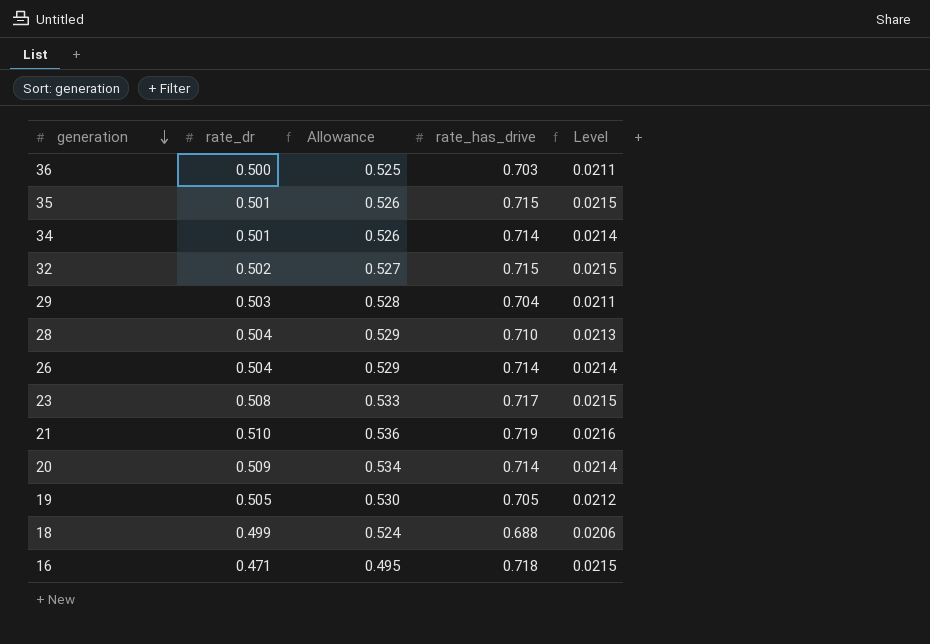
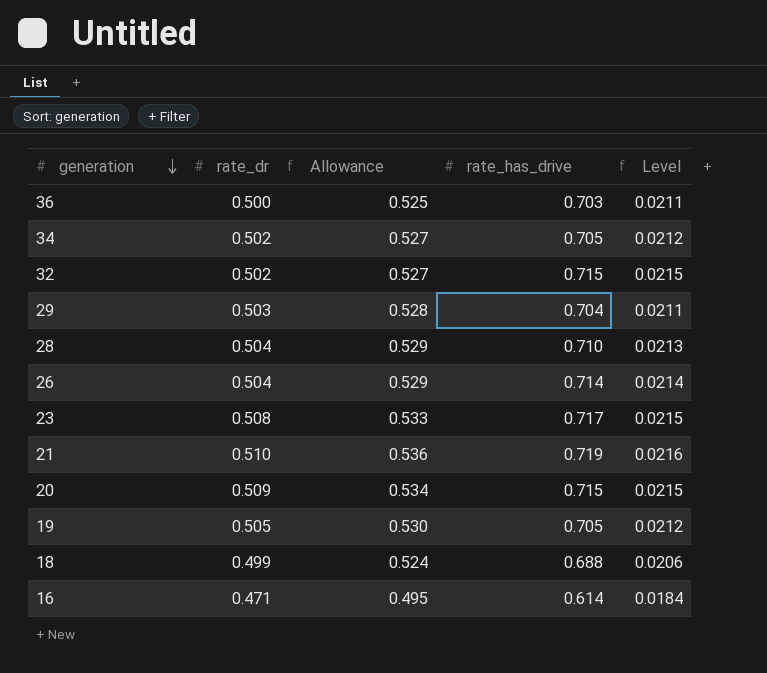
row 35: 0.501 | 0.526 | 0.715 | 0.0215 -> none
34 | rate_dr: 0.501 -> 0.502
34 | Allowance: 0.526 -> 0.527
34 | rate_has_drive: 0.714 -> 0.705
34 | Level: 0.0214 -> 0.0212
20 | rate_has_drive: 0.714 -> 0.715
20 | Level: 0.0214 -> 0.0215
16 | rate_has_drive: 0.718 -> 0.614
16 | Level: 0.0215 -> 0.0184

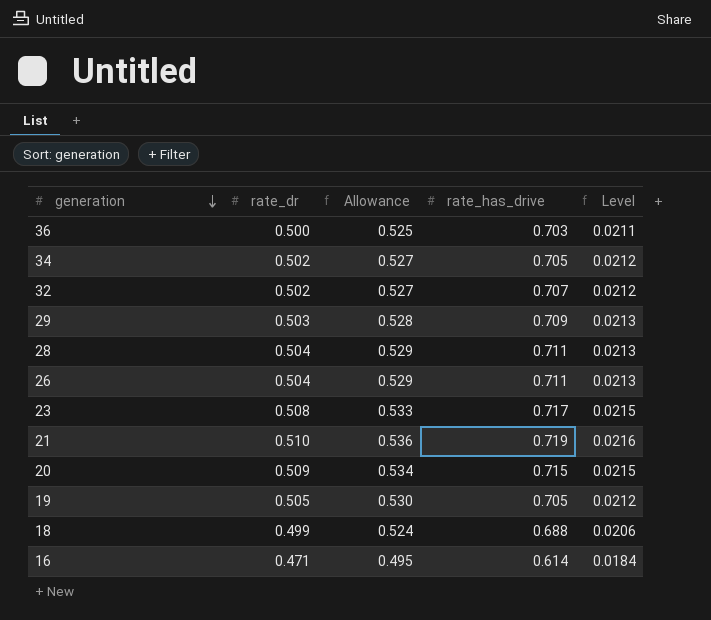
32 | rate_has_drive: 0.715 -> 0.707
32 | Level: 0.0215 -> 0.0212
29 | rate_has_drive: 0.704 -> 0.709
29 | Level: 0.0211 -> 0.0213
28 | rate_has_drive: 0.710 -> 0.711
26 | rate_has_drive: 0.714 -> 0.711
26 | Level: 0.0214 -> 0.0213

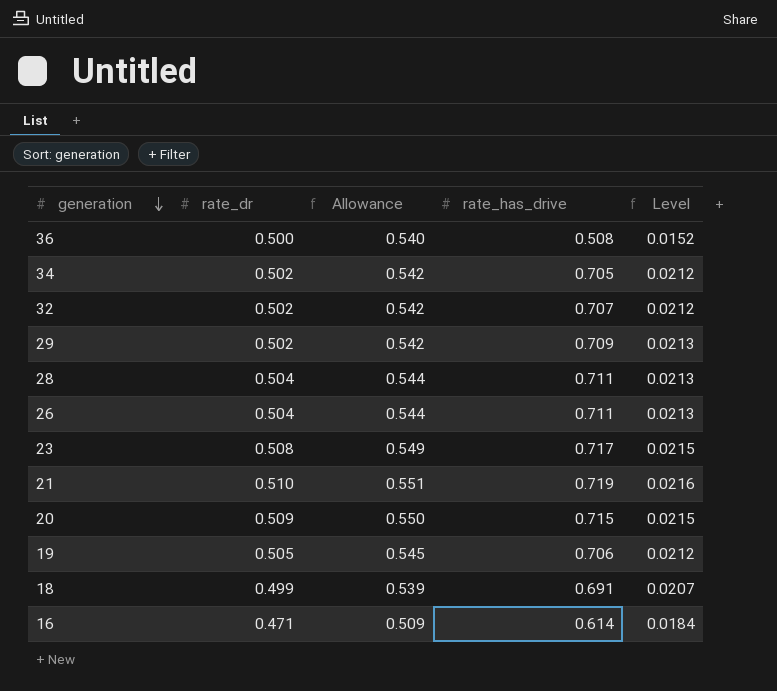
column Allowance | formula: [rate_dr] * 1.05 -> [rate_dr] * 1.08
36 | rate_has_drive: 0.703 -> 0.508
36 | Level: 0.0211 -> 0.0152
29 | rate_dr: 0.503 -> 0.502
19 | rate_has_drive: 0.705 -> 0.706
18 | rate_has_drive: 0.688 -> 0.691
18 | Level: 0.0206 -> 0.0207

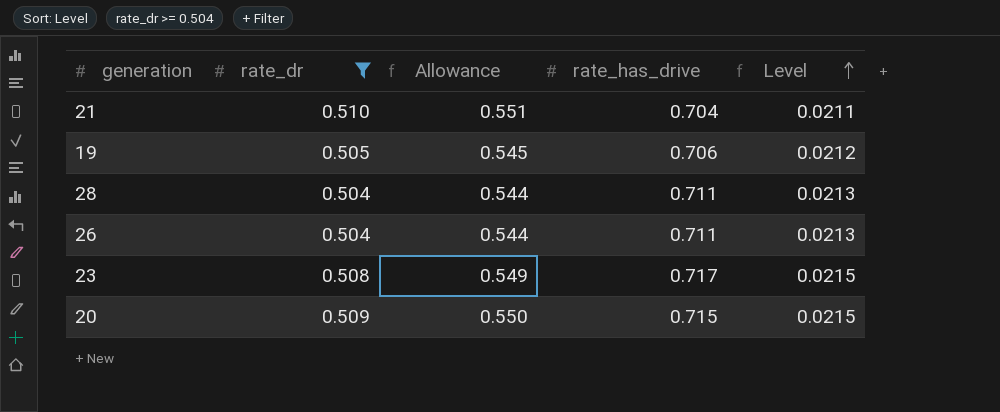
filter: none -> rate_dr >= 0.504
row order: generation descending -> Level ascending
21 | rate_has_drive: 0.719 -> 0.704
21 | Level: 0.0216 -> 0.0211

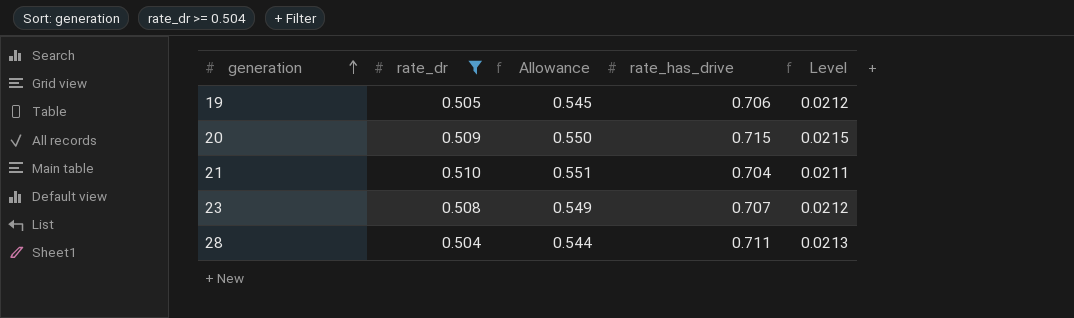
row order: Level ascending -> generation ascending
row 26: 0.504 | 0.544 | 0.711 | 0.0213 -> none
23 | rate_has_drive: 0.717 -> 0.707
23 | Level: 0.0215 -> 0.0212

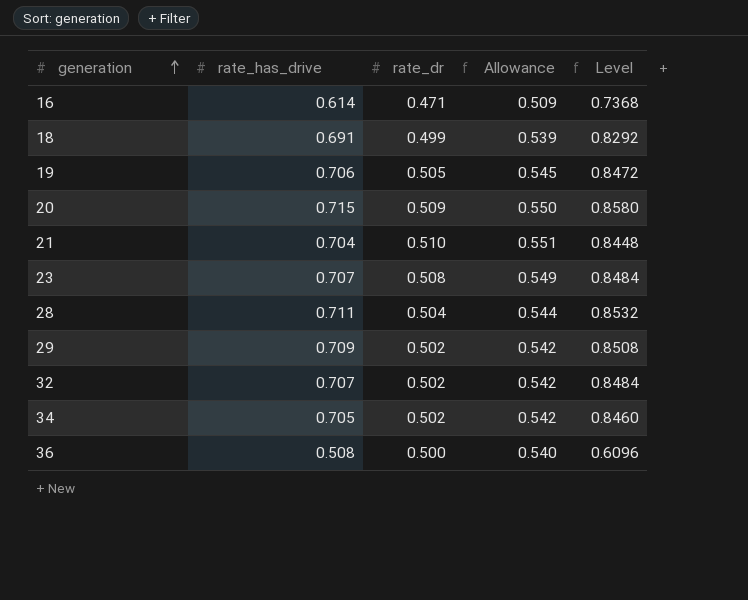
filter: rate_dr >= 0.504 -> none
column rate_has_drive | position: 4 -> 2
column Level | formula: [rate_has_drive] * 0.03 -> [rate_has_drive] * 1.2

